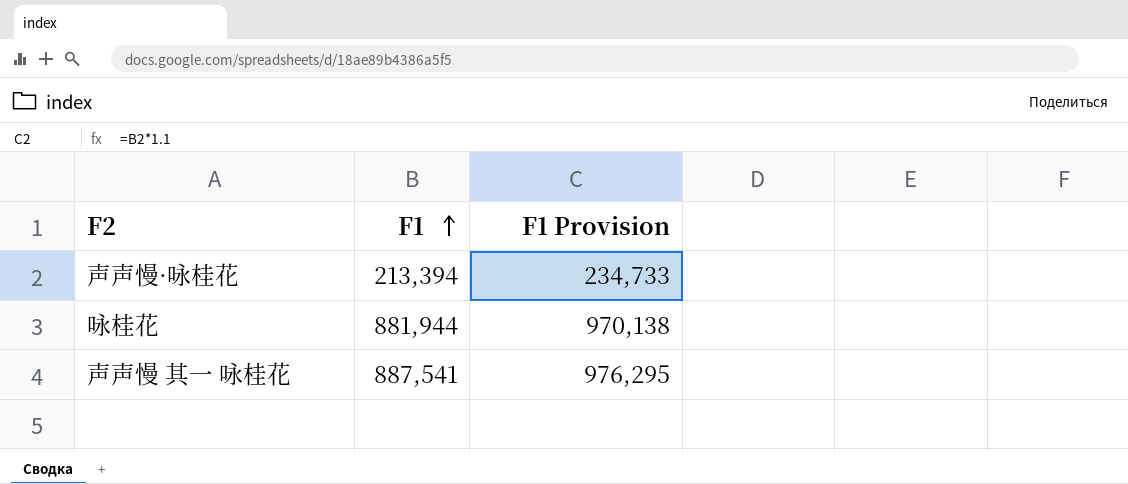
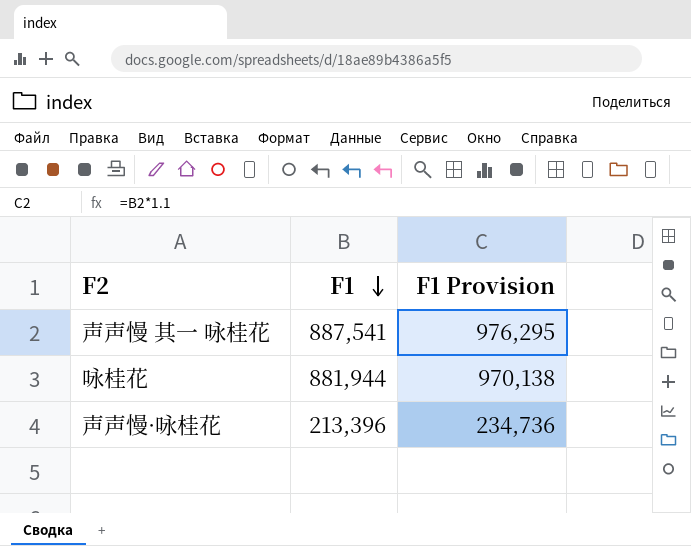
row order: F1 ascending -> F1 descending
声声慢·咏桂花 | F1: 213,394 -> 213,396
声声慢·咏桂花 | F1 Provision: 234,733 -> 234,736

